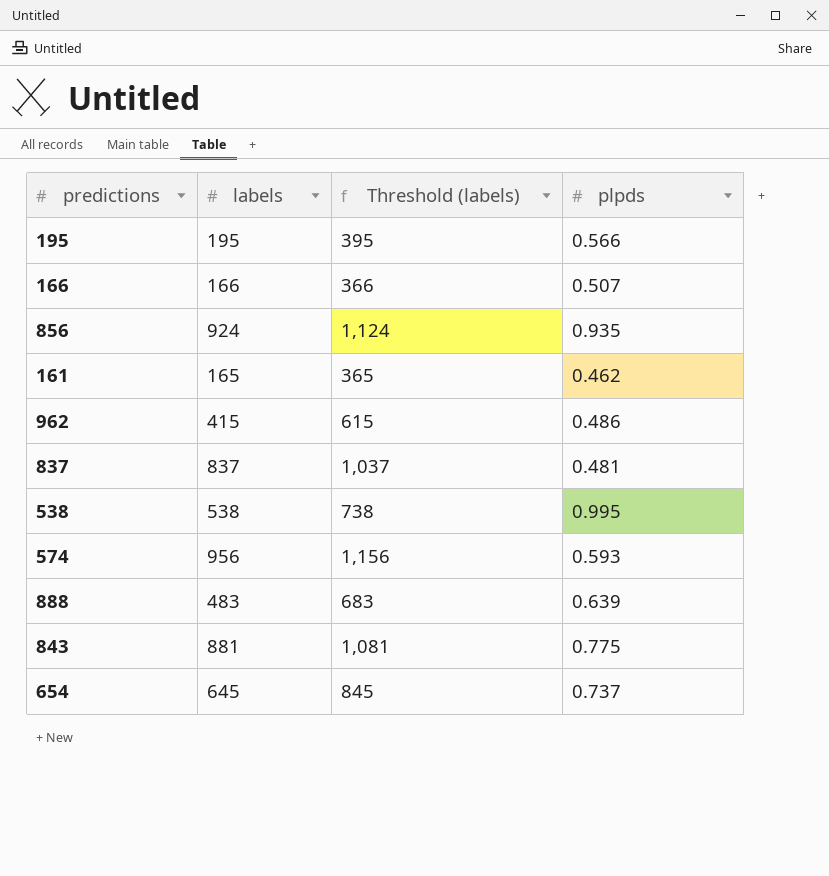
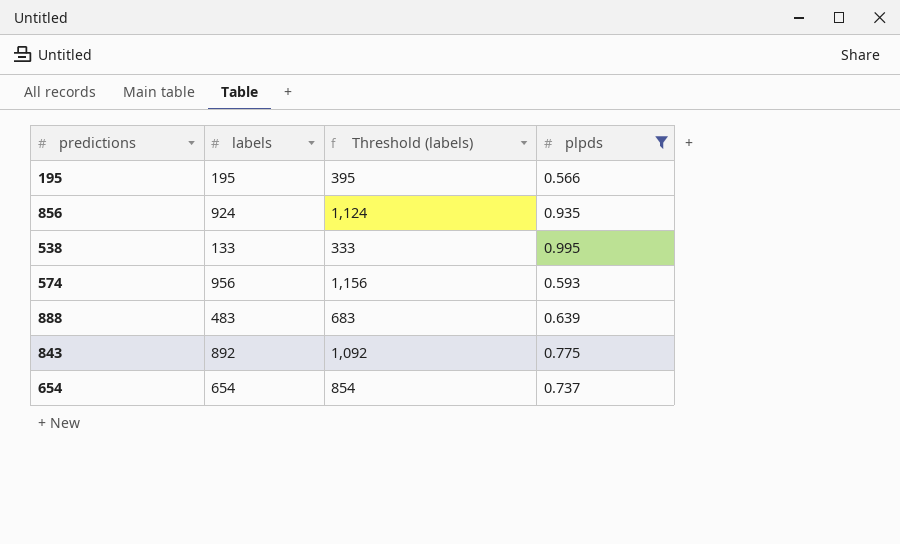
filter: none -> plpds >= 0.566
538 | labels: 538 -> 133
538 | Threshold (labels): 738 -> 333
843 | labels: 881 -> 892
843 | Threshold (labels): 1,081 -> 1,092
654 | labels: 645 -> 654
654 | Threshold (labels): 845 -> 854

